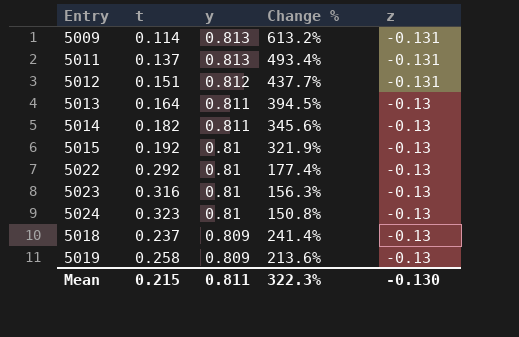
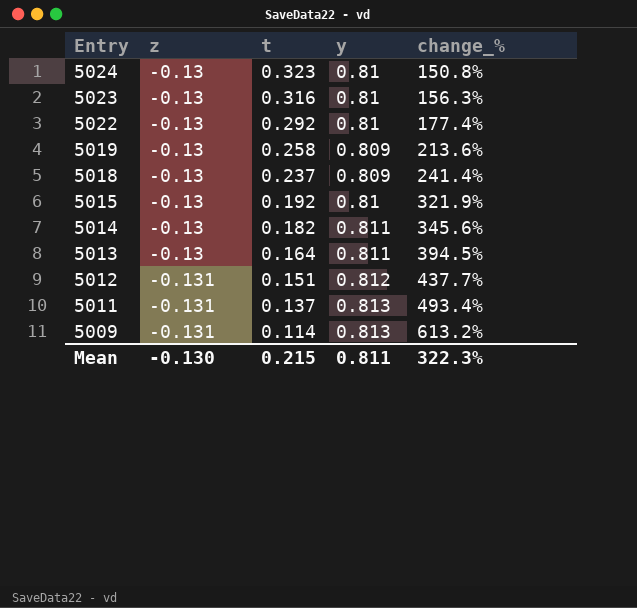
row order: y descending -> Entry descending
column z | position: 5 -> 2
column name: Change % -> change_%

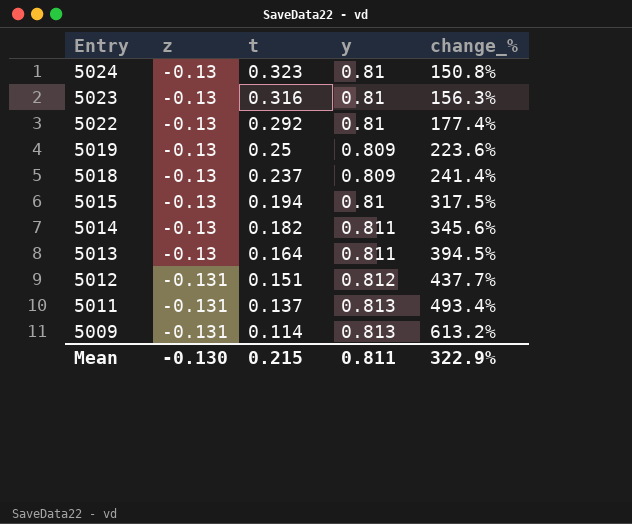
5019 | t: 0.258 -> 0.25
5019 | change_%: 213.6% -> 223.6%
5015 | t: 0.192 -> 0.194
5015 | change_%: 321.9% -> 317.5%
Mean | change_%: 322.3% -> 322.9%

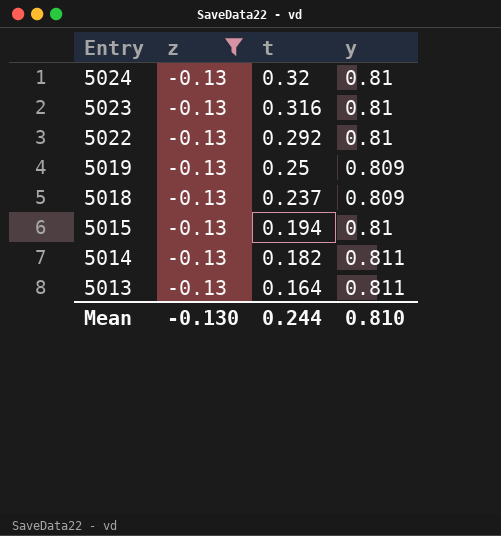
filter: none -> z = -0.13
column change_% | formula: ([y] - [t]) / [t] -> none
5024 | t: 0.323 -> 0.32
Mean | t: 0.215 -> 0.244
Mean | y: 0.811 -> 0.810

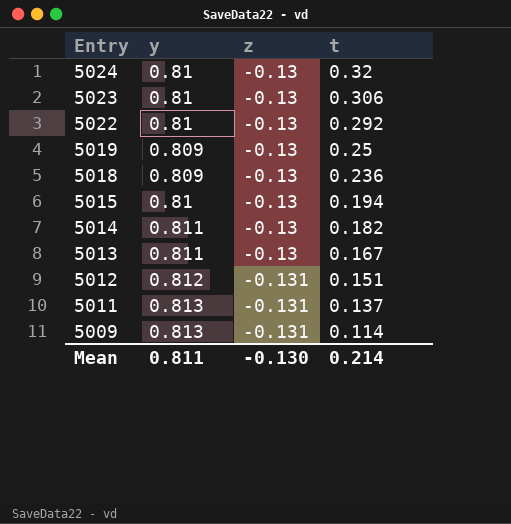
filter: z = -0.13 -> none
column y | position: 4 -> 2
5023 | t: 0.316 -> 0.306
5018 | t: 0.237 -> 0.236
5013 | t: 0.164 -> 0.167
Mean | y: 0.810 -> 0.811
Mean | t: 0.244 -> 0.214

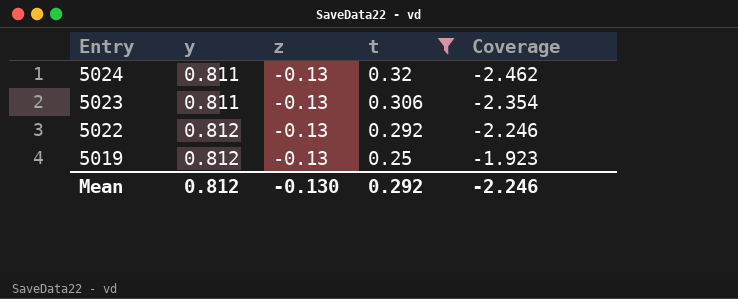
filter: none -> t >= 0.25
column Coverage | formula: none -> [t] / [z]
5024 | y: 0.81 -> 0.811
5023 | y: 0.81 -> 0.811
5022 | y: 0.81 -> 0.812
5019 | y: 0.809 -> 0.812
Mean | y: 0.811 -> 0.812
Mean | t: 0.214 -> 0.292

